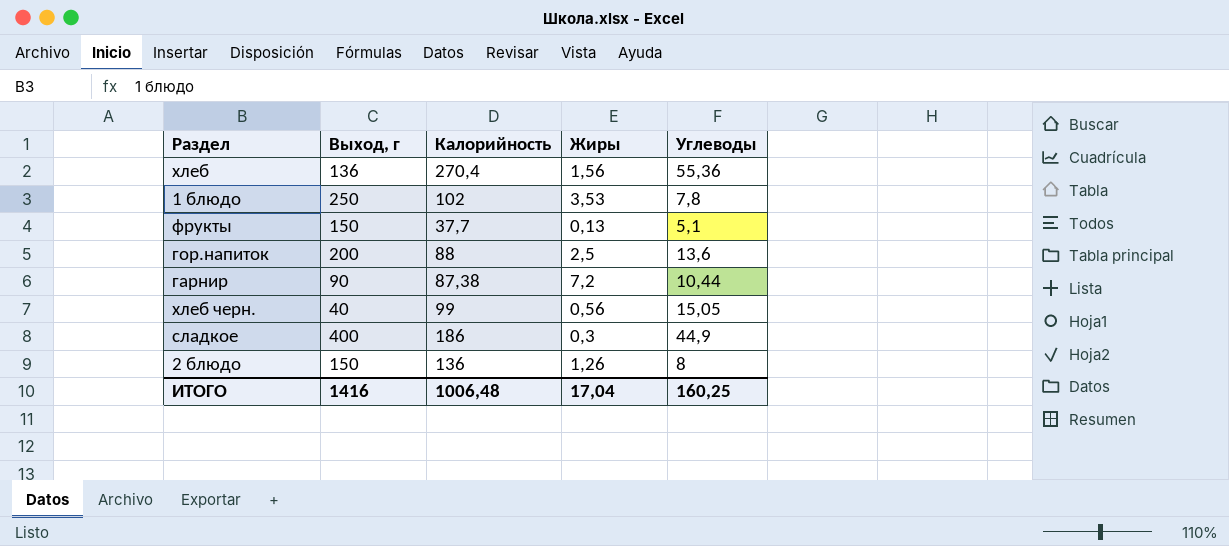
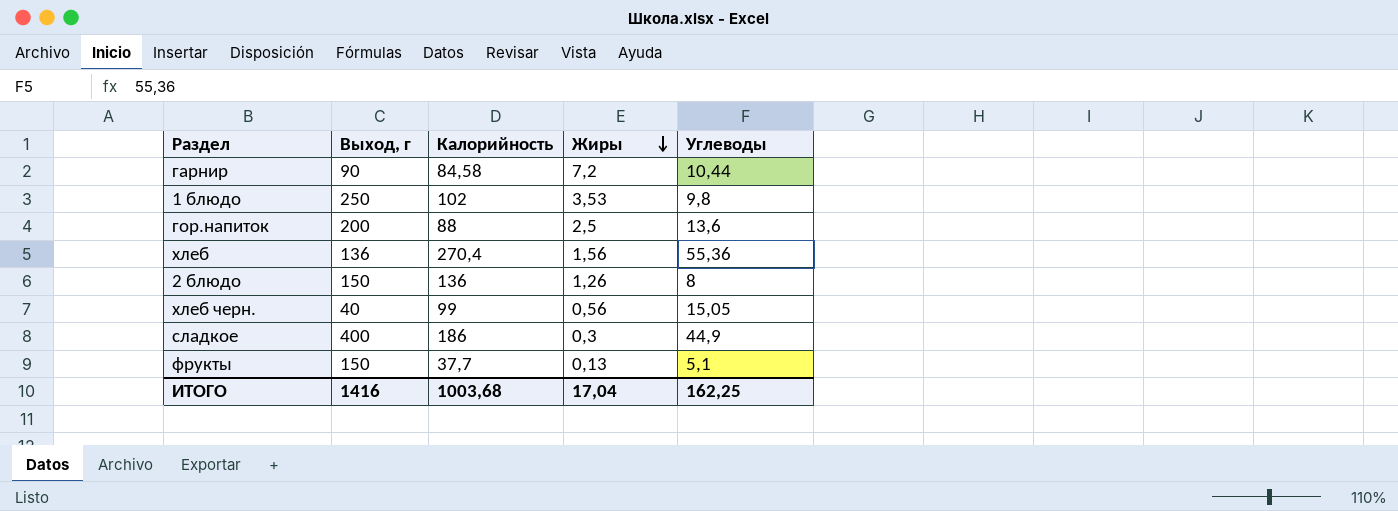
row order: none -> Жиры descending
гарнир | Калорийность: 87,38 -> 84,58
1 блюдо | Углеводы: 7,8 -> 9,8
ИТОГО | Калорийность: 1006,48 -> 1003,68
ИТОГО | Углеводы: 160,25 -> 162,25

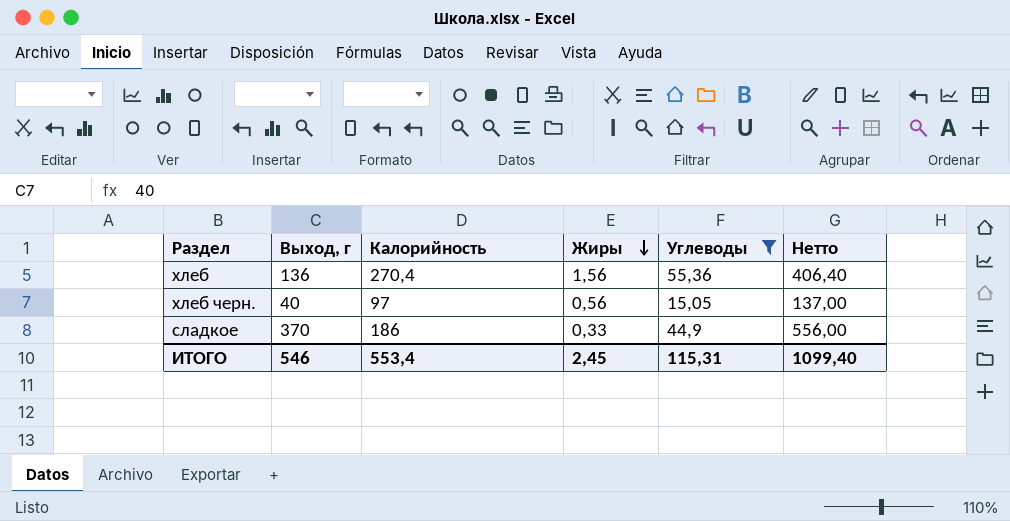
filter: none -> Углеводы >= 15,05
column Нетто | formula: none -> [Выход, г] + [Калорийность]
хлеб черн. | Калорийность: 99 -> 97
сладкое | Выход, г: 400 -> 370
сладкое | Жиры: 0,3 -> 0,33
ИТОГО | Выход, г: 1416 -> 546
ИТОГО | Калорийность: 1003,68 -> 553,4
ИТОГО | Жиры: 17,04 -> 2,45
ИТОГО | Углеводы: 162,25 -> 115,31

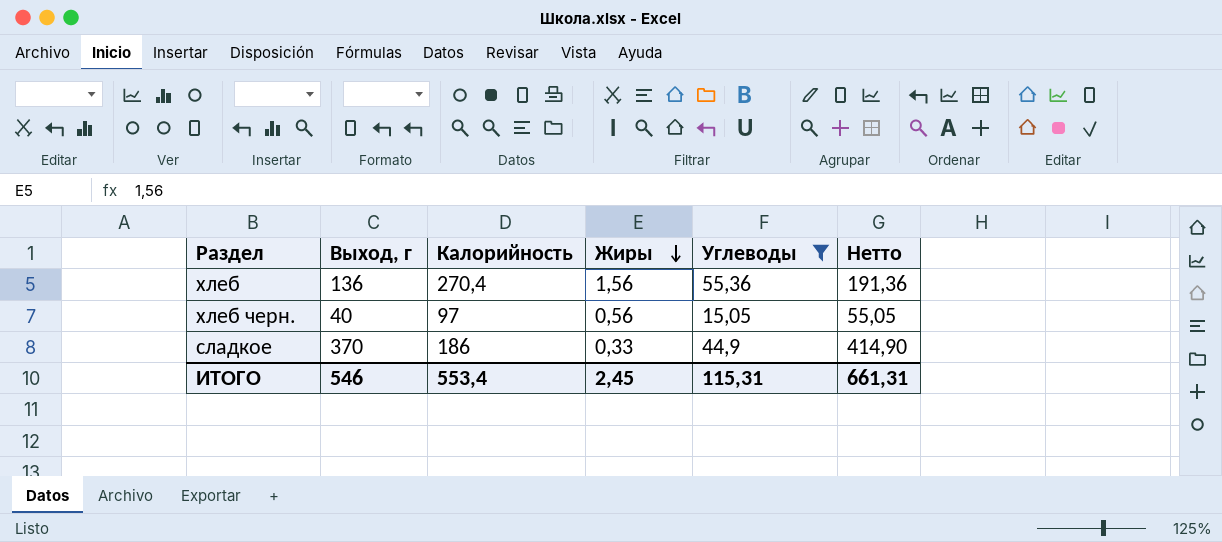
column Нетто | formula: [Выход, г] + [Калорийность] -> [Выход, г] + [Углеводы]
ИТОГО | Нетто: 1099,40 -> 661,31

